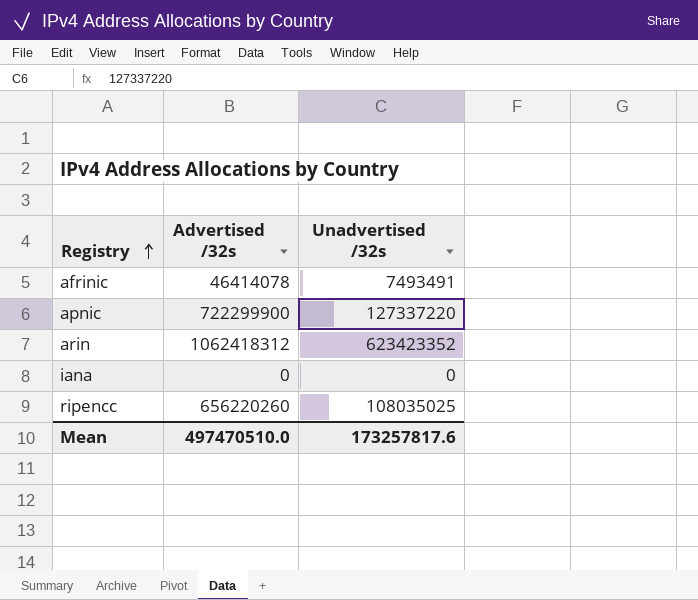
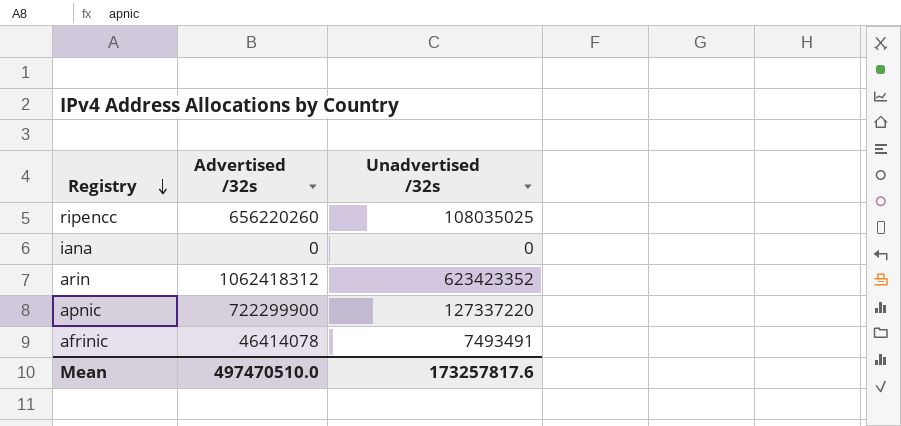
row order: Registry ascending -> Registry descending

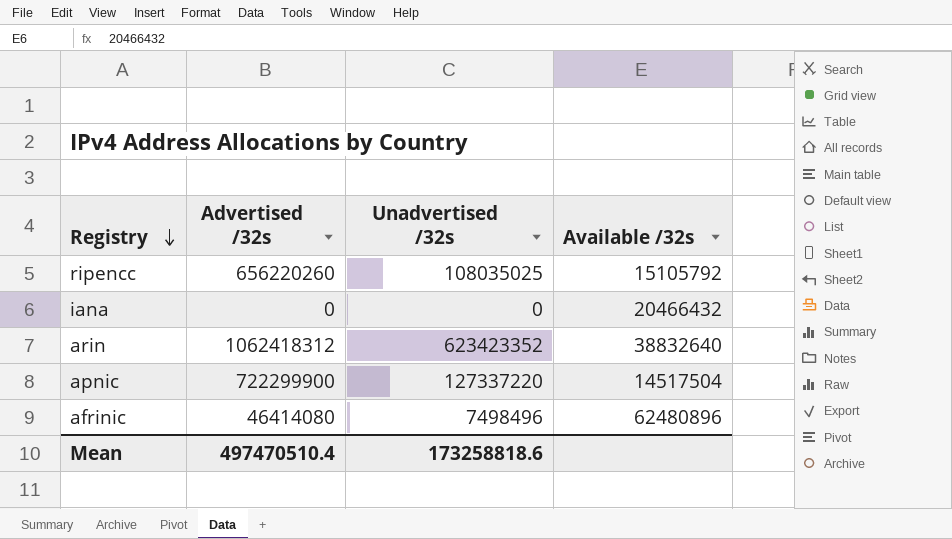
column Available /32s | position: none -> 4
afrinic | Advertised /32s: 46414078 -> 46414080
afrinic | Unadvertised /32s: 7493491 -> 7498496
Mean | Advertised /32s: 497470510.0 -> 497470510.4
Mean | Unadvertised /32s: 173257817.6 -> 173258818.6

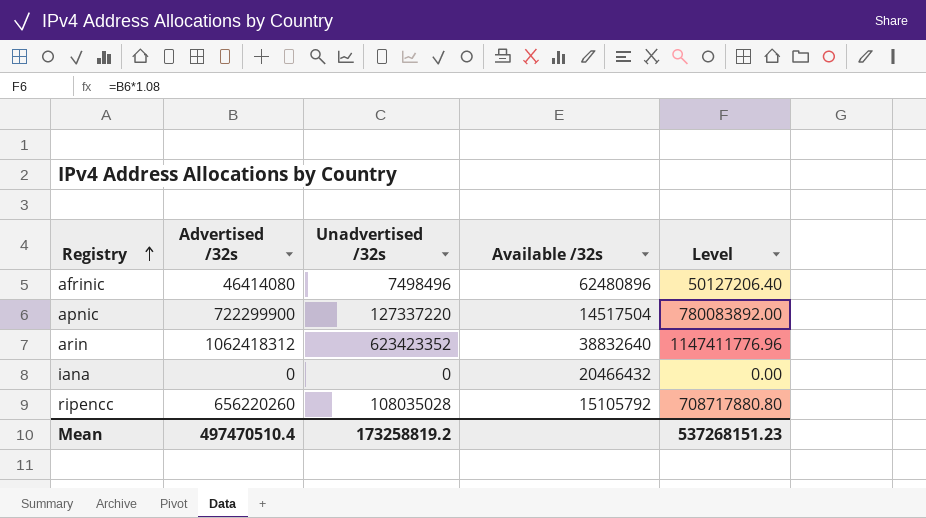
row order: Registry descending -> Registry ascending
column Level | formula: none -> [Advertised /32s] * 1.08
ripencc | Unadvertised /32s: 108035025 -> 108035028
Mean | Unadvertised /32s: 173258818.6 -> 173258819.2

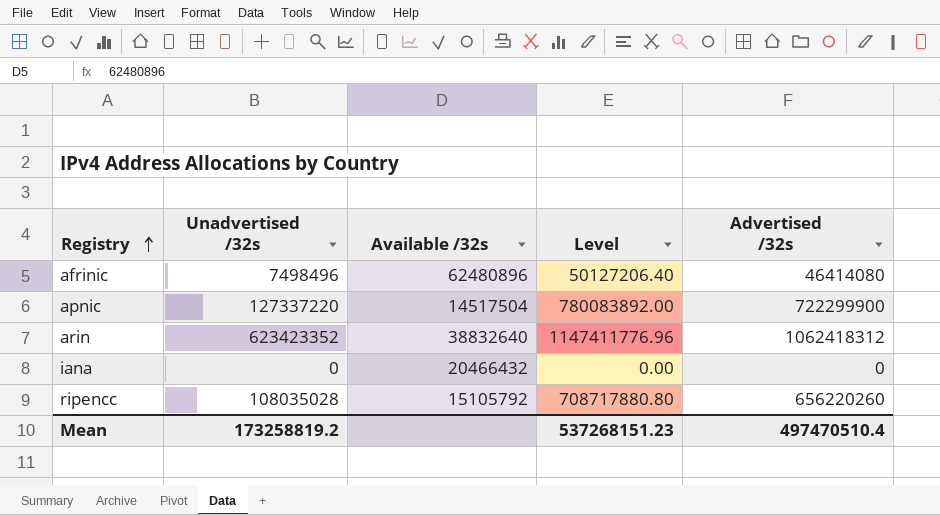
column Advertised /32s | position: 2 -> 5

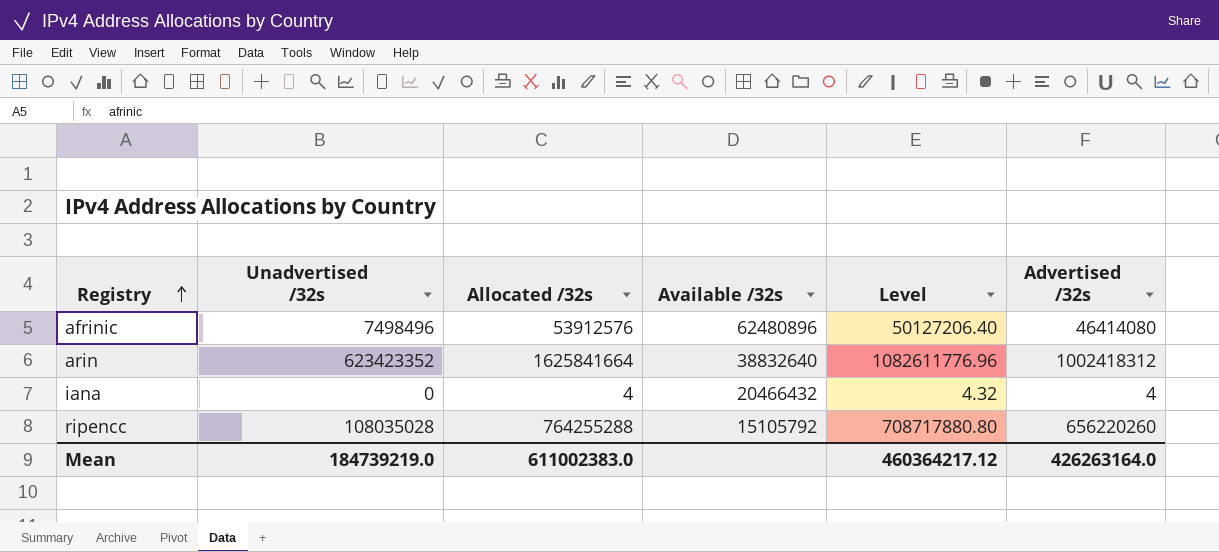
column Allocated /32s | formula: none -> [Unadvertised /32s] + [Advertised /32s]
row apnic: 127337220 | 14517504 | 780083892.00 | 722299900 -> none
arin | Level: 1147411776.96 -> 1082611776.96
arin | Advertised /32s: 1062418312 -> 1002418312
iana | Level: 0.00 -> 4.32
iana | Advertised /32s: 0 -> 4
Mean | Unadvertised /32s: 173258819.2 -> 184739219.0
Mean | Level: 537268151.23 -> 460364217.12
Mean | Advertised /32s: 497470510.4 -> 426263164.0

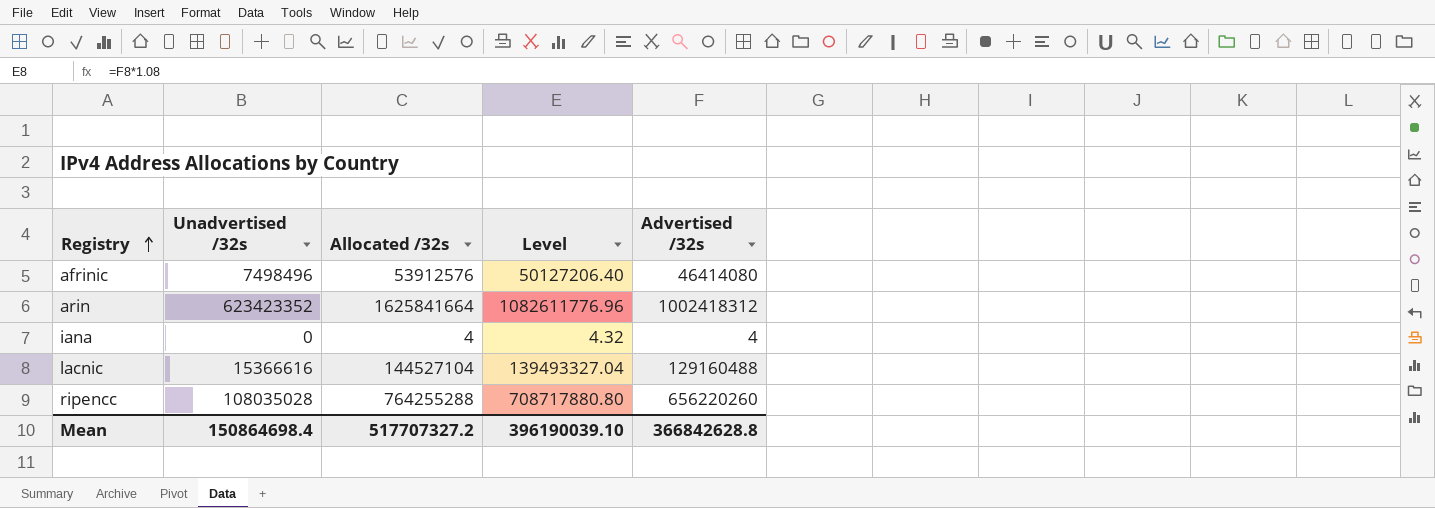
column Available /32s | position: 4 -> none
row lacnic: none -> 15366616 | 144527104 | 139493327.04 | 129160488
Mean | Unadvertised /32s: 184739219.0 -> 150864698.4
Mean | Allocated /32s: 611002383.0 -> 517707327.2
Mean | Level: 460364217.12 -> 396190039.10
Mean | Advertised /32s: 426263164.0 -> 366842628.8

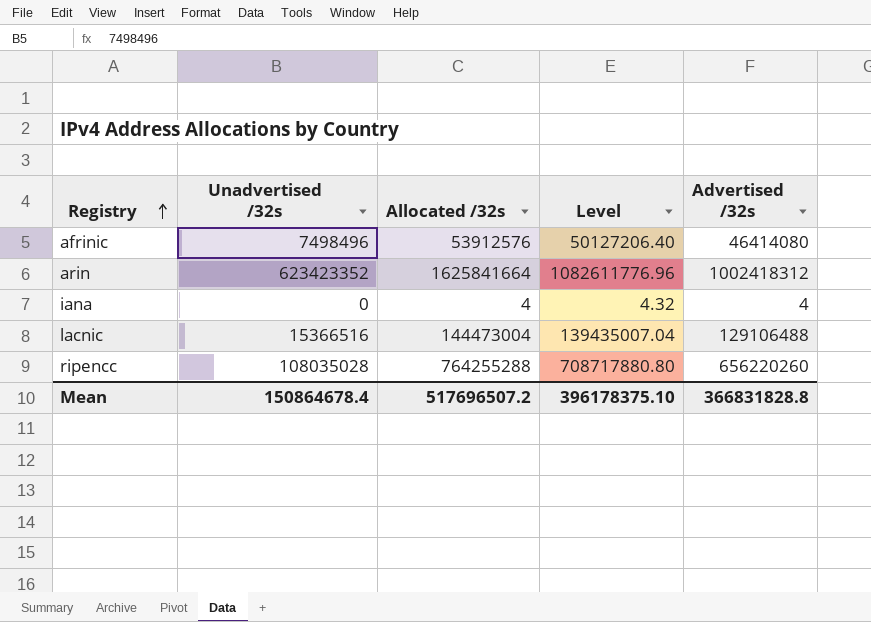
lacnic | Unadvertised /32s: 15366616 -> 15366516
lacnic | Allocated /32s: 144527104 -> 144473004
lacnic | Level: 139493327.04 -> 139435007.04
lacnic | Advertised /32s: 129160488 -> 129106488
Mean | Unadvertised /32s: 150864698.4 -> 150864678.4
Mean | Allocated /32s: 517707327.2 -> 517696507.2
Mean | Level: 396190039.10 -> 396178375.10
Mean | Advertised /32s: 366842628.8 -> 366831828.8

